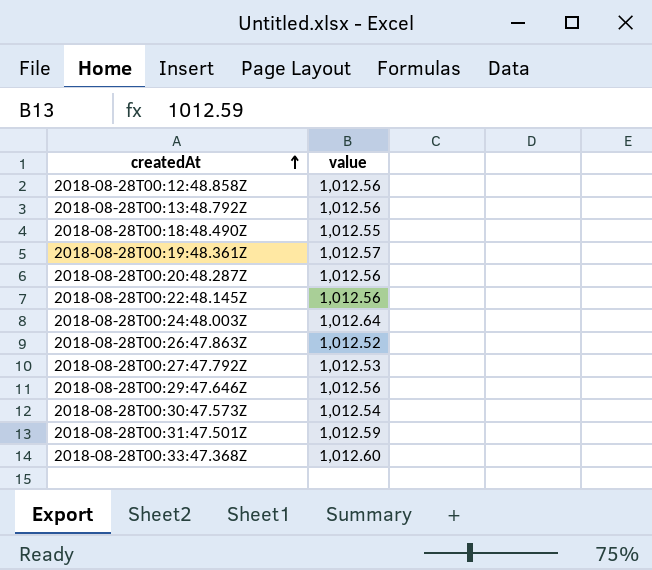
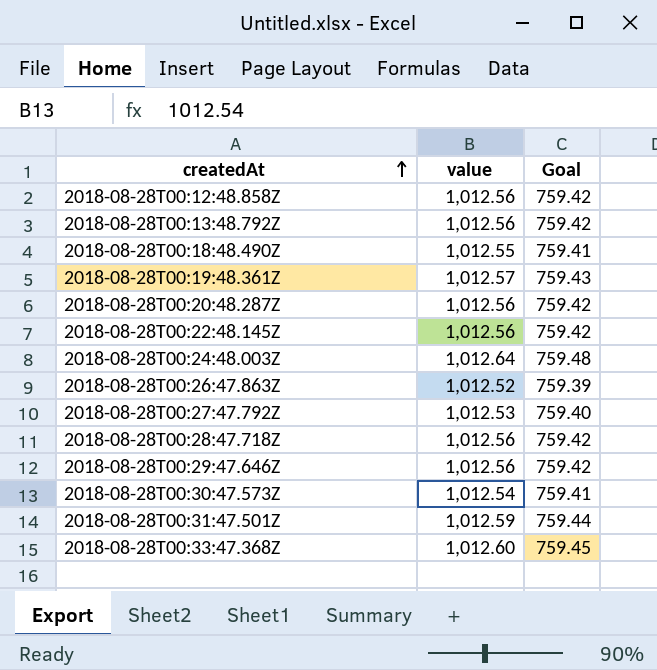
column Goal | formula: none -> [value] * 0.75
row 2018-08-28T00:28:47.718Z: none -> 1,012.56 | 759.42

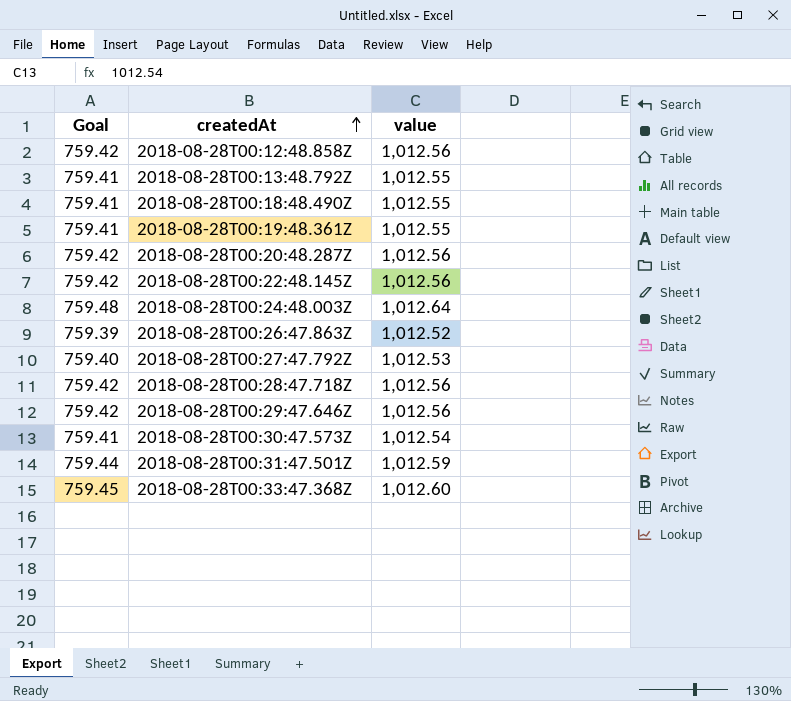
column Goal | position: 3 -> 1
2018-08-28T00:13:48.792Z | Goal: 759.42 -> 759.41
2018-08-28T00:13:48.792Z | value: 1,012.56 -> 1,012.55
2018-08-28T00:19:48.361Z | Goal: 759.43 -> 759.41
2018-08-28T00:19:48.361Z | value: 1,012.57 -> 1,012.55

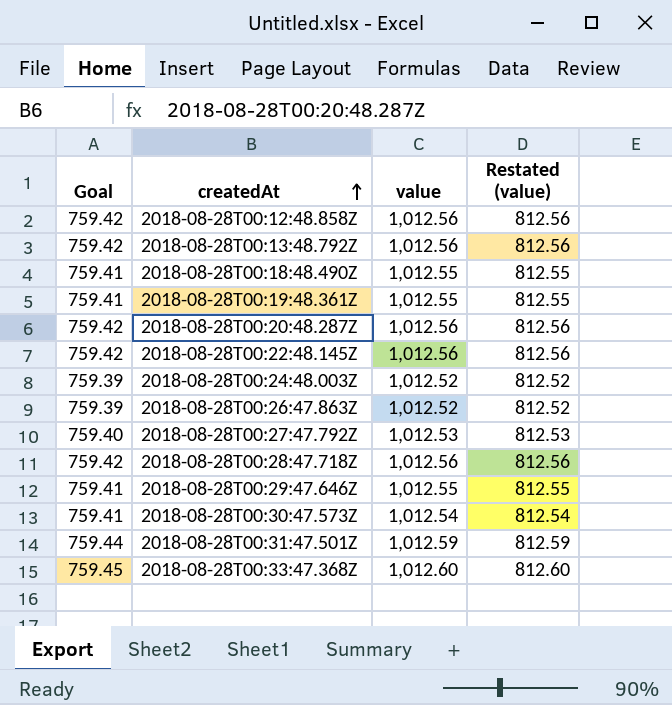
column Restated (value) | formula: none -> [value] - 200
2018-08-28T00:13:48.792Z | Goal: 759.41 -> 759.42
2018-08-28T00:13:48.792Z | value: 1,012.55 -> 1,012.56
2018-08-28T00:24:48.003Z | Goal: 759.48 -> 759.39
2018-08-28T00:24:48.003Z | value: 1,012.64 -> 1,012.52
2018-08-28T00:29:47.646Z | Goal: 759.42 -> 759.41
2018-08-28T00:29:47.646Z | value: 1,012.56 -> 1,012.55

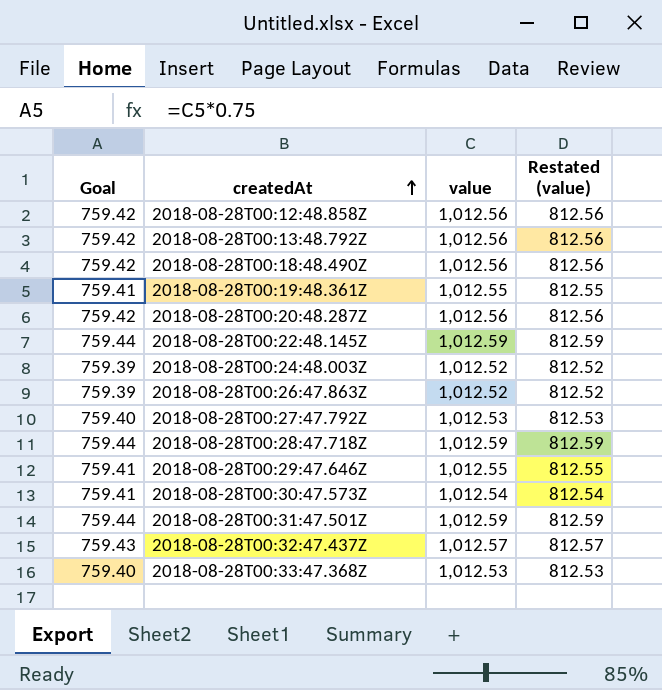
2018-08-28T00:18:48.490Z | Goal: 759.41 -> 759.42
2018-08-28T00:18:48.490Z | value: 1,012.55 -> 1,012.56
2018-08-28T00:18:48.490Z | Restated (value): 812.55 -> 812.56
2018-08-28T00:22:48.145Z | Goal: 759.42 -> 759.44
2018-08-28T00:22:48.145Z | value: 1,012.56 -> 1,012.59
2018-08-28T00:22:48.145Z | Restated (value): 812.56 -> 812.59
2018-08-28T00:28:47.718Z | Goal: 759.42 -> 759.44
2018-08-28T00:28:47.718Z | value: 1,012.56 -> 1,012.59
2018-08-28T00:28:47.718Z | Restated (value): 812.56 -> 812.59
row 2018-08-28T00:32:47.437Z: none -> 759.43 | 1,012.57 | 812.57
2018-08-28T00:33:47.368Z | Goal: 759.45 -> 759.40
2018-08-28T00:33:47.368Z | value: 1,012.60 -> 1,012.53
2018-08-28T00:33:47.368Z | Restated (value): 812.60 -> 812.53

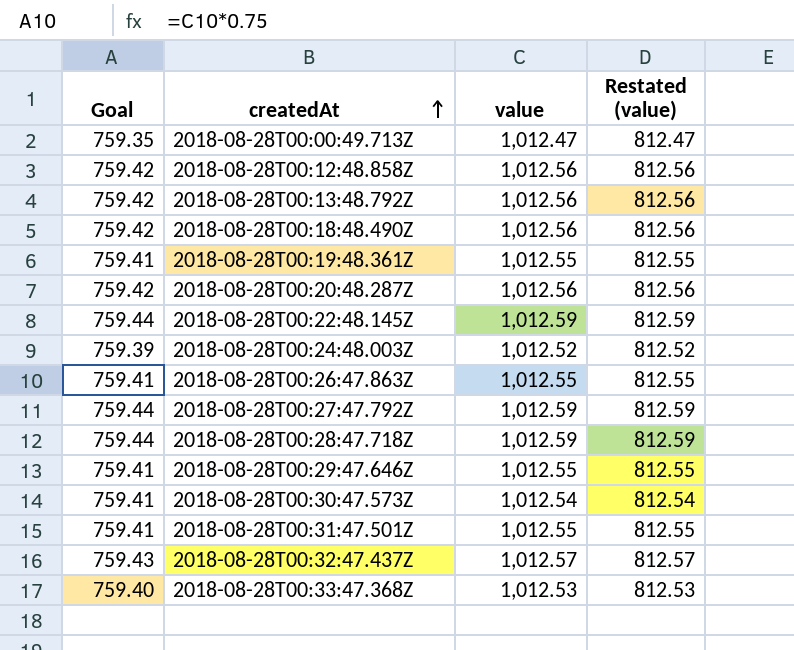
row 2018-08-28T00:00:49.713Z: none -> 759.35 | 1,012.47 | 812.47
2018-08-28T00:26:47.863Z | Goal: 759.39 -> 759.41
2018-08-28T00:26:47.863Z | value: 1,012.52 -> 1,012.55
2018-08-28T00:26:47.863Z | Restated (value): 812.52 -> 812.55
2018-08-28T00:27:47.792Z | Goal: 759.40 -> 759.44
2018-08-28T00:27:47.792Z | value: 1,012.53 -> 1,012.59
2018-08-28T00:27:47.792Z | Restated (value): 812.53 -> 812.59
2018-08-28T00:31:47.501Z | Goal: 759.44 -> 759.41
2018-08-28T00:31:47.501Z | value: 1,012.59 -> 1,012.55
2018-08-28T00:31:47.501Z | Restated (value): 812.59 -> 812.55

